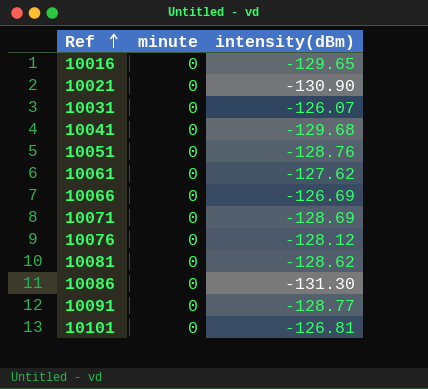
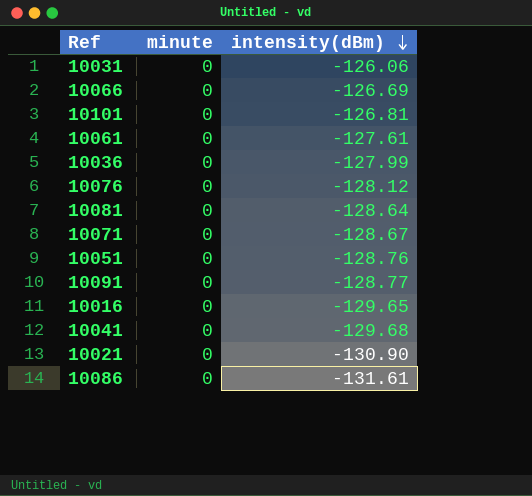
row order: Ref ascending -> intensity(dBm) descending
10031 | intensity(dBm): -126.07 -> -126.06
10061 | intensity(dBm): -127.62 -> -127.61
row 10036: none -> 0 | -127.99
10081 | intensity(dBm): -128.62 -> -128.64
10071 | intensity(dBm): -128.69 -> -128.67
10086 | intensity(dBm): -131.30 -> -131.61

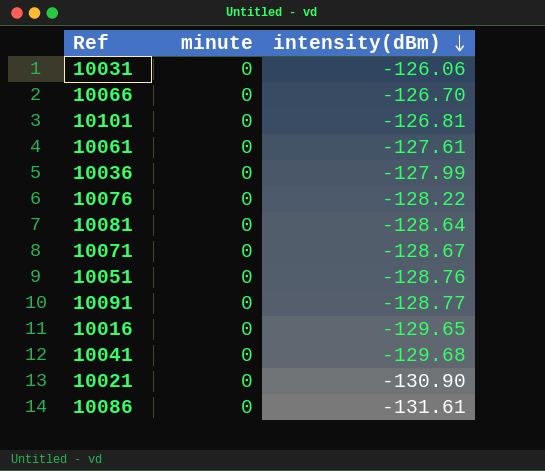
10066 | intensity(dBm): -126.69 -> -126.70
10076 | intensity(dBm): -128.12 -> -128.22

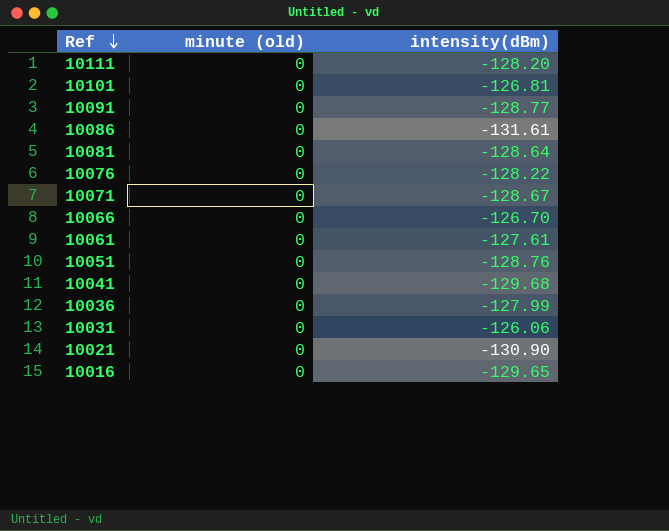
row order: intensity(dBm) descending -> Ref descending
column name: minute -> minute (old)
row 10111: none -> 0 | -128.20

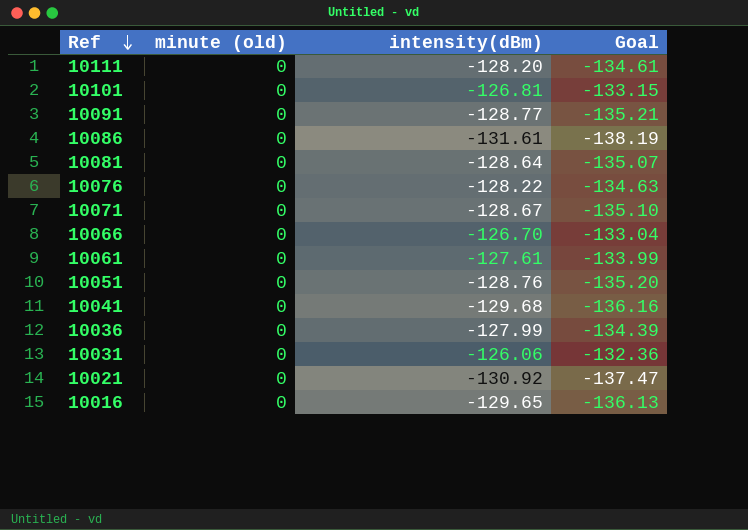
column Goal | formula: none -> [intensity(dBm)] * 1.05
10021 | intensity(dBm): -130.90 -> -130.92

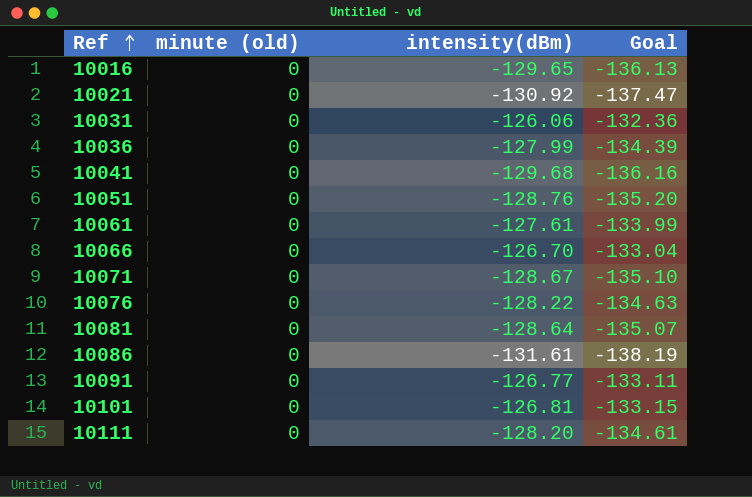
row order: Ref descending -> Ref ascending
10091 | intensity(dBm): -128.77 -> -126.77
10091 | Goal: -135.21 -> -133.11

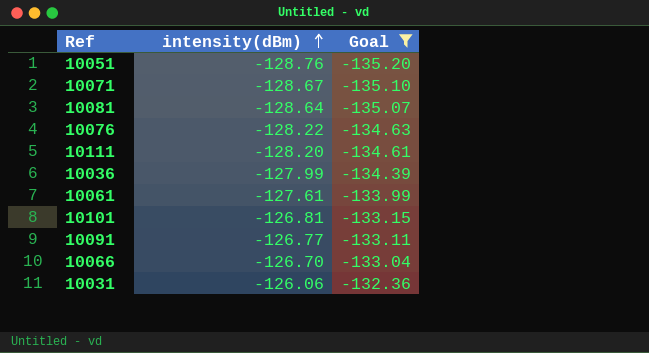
filter: none -> Goal >= -135.20
row order: Ref ascending -> intensity(dBm) ascending
column minute (old) | position: 2 -> none

